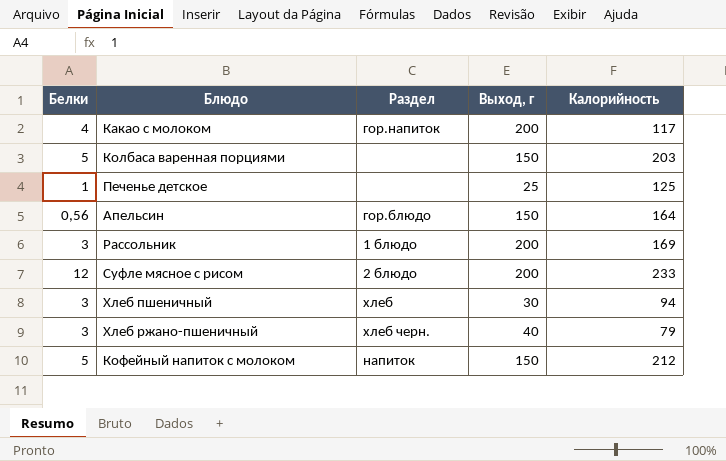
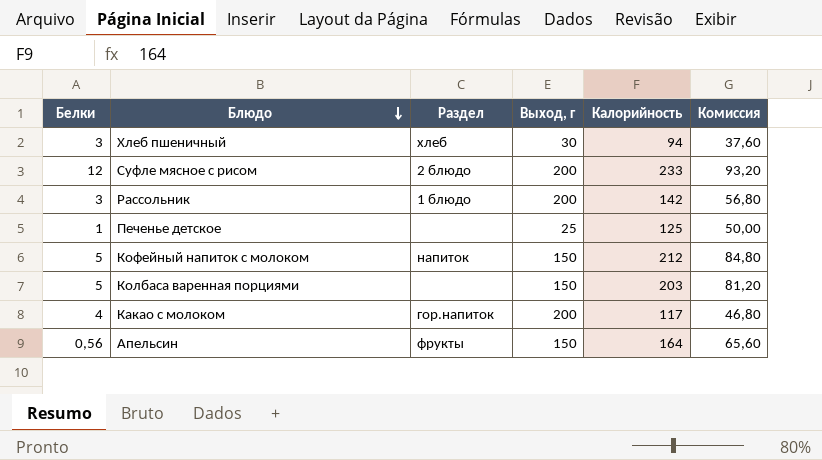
row order: none -> Блюдо descending
column Комиссия | formula: none -> [Калорийность] * 0,4
row Хлеб ржано-пшеничный: 3 | хлеб черн. | 40 | 79 -> none
Рассольник | Калорийность: 169 -> 142
Апельсин | Раздел: гор.блюдо -> фрукты

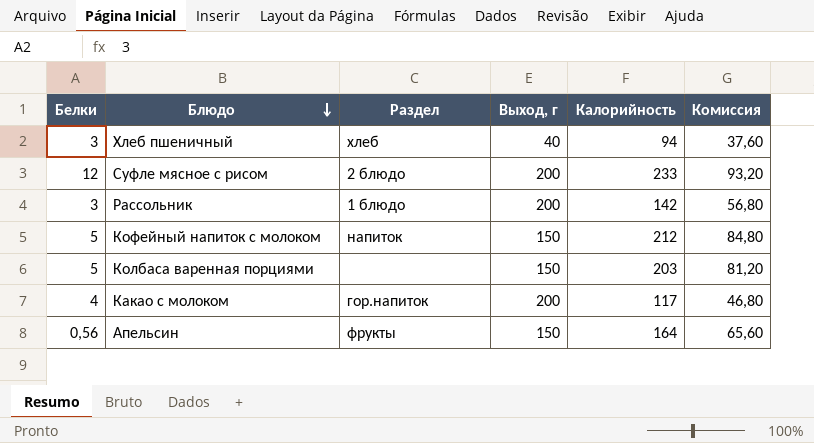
row Печенье детское: 1 | none | 25 | 125 | 50,00 -> none
Хлеб пшеничный | Выход, г: 30 -> 40

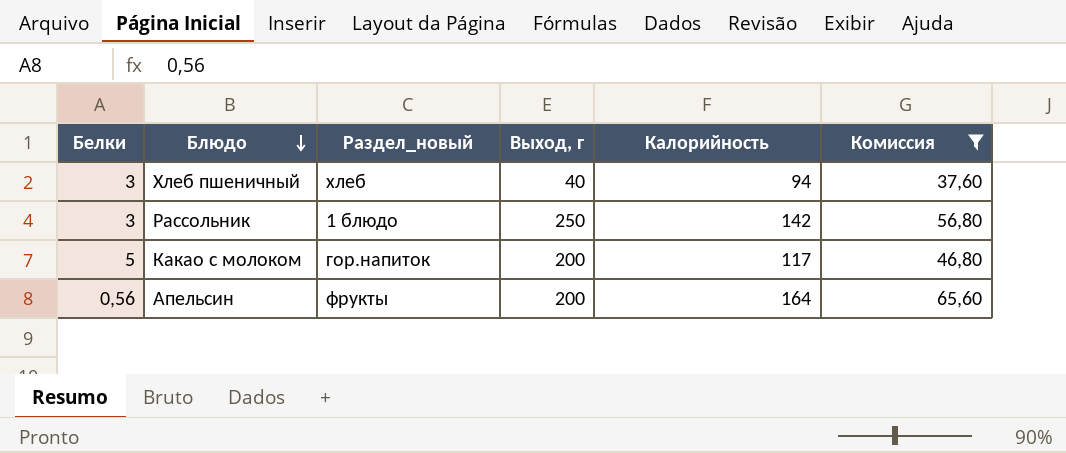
filter: none -> Комиссия <= 65,60
column name: Раздел -> Раздел_новый
Рассольник | Выход, г: 200 -> 250
Какао с молоком | Белки: 4 -> 5
Апельсин | Выход, г: 150 -> 200

